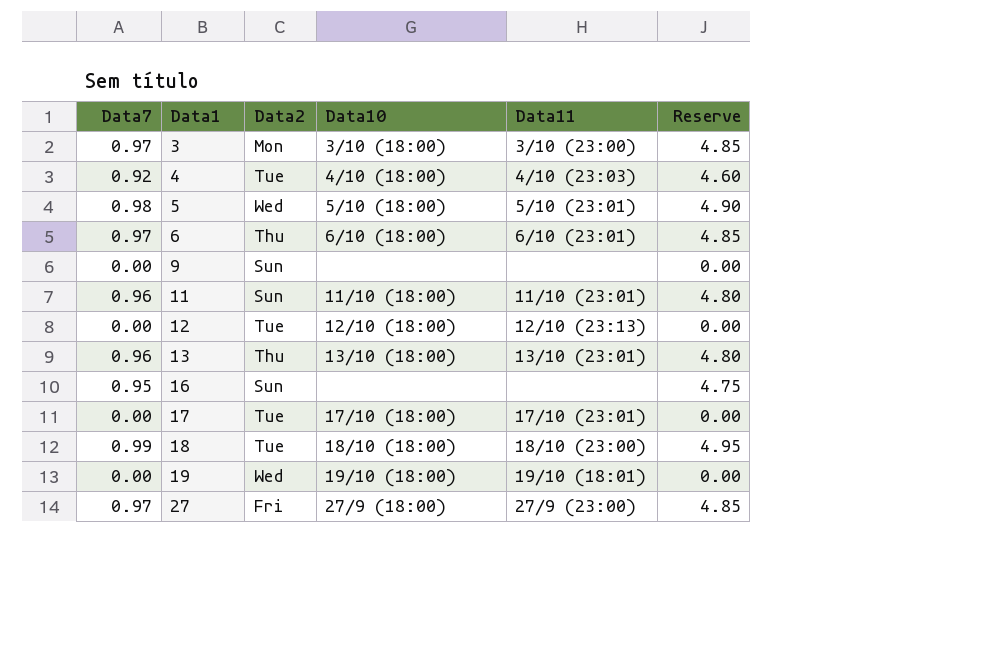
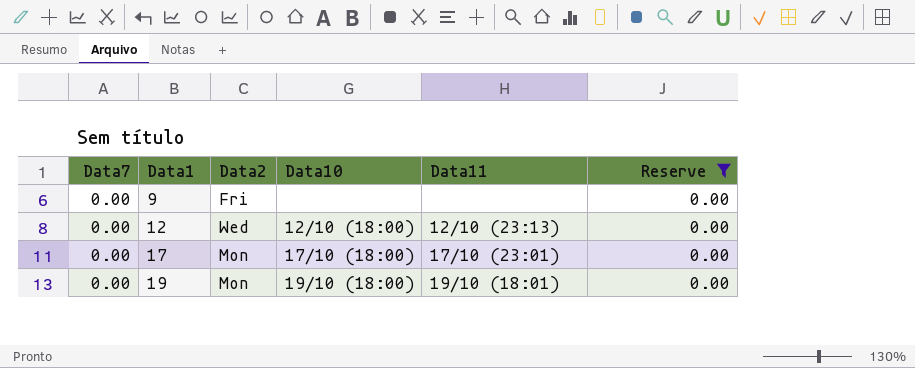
filter: none -> Reserve = 0.00
9 | Data2: Sun -> Fri
12 | Data2: Tue -> Wed
17 | Data2: Tue -> Mon
19 | Data2: Wed -> Mon

